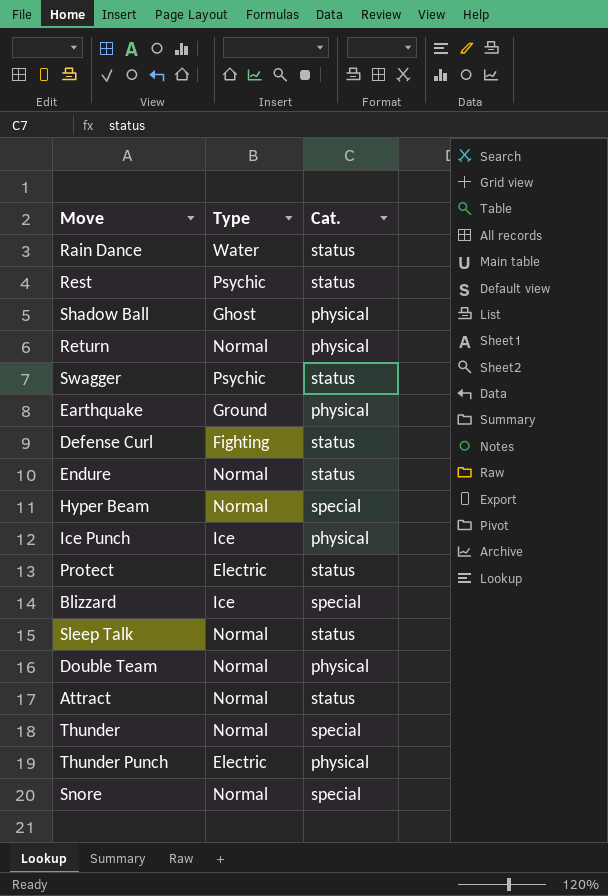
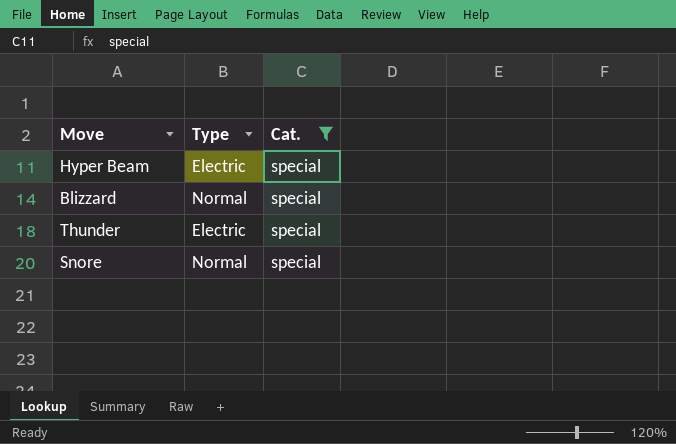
filter: none -> Cat. = special
Hyper Beam | Type: Normal -> Electric
Blizzard | Type: Ice -> Normal
Thunder | Type: Normal -> Electric

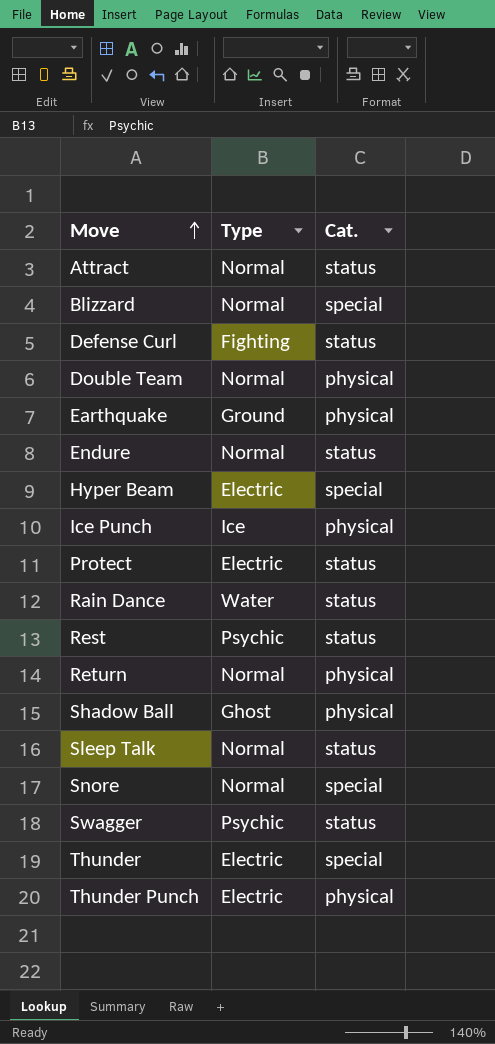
filter: Cat. = special -> none
row order: none -> Move ascending

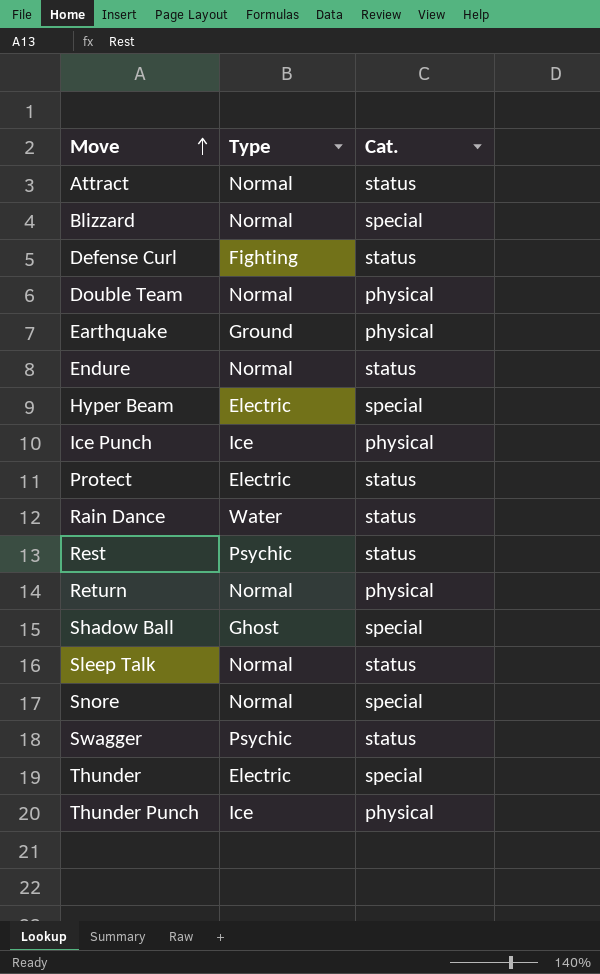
Shadow Ball | Cat.: physical -> special
Thunder Punch | Type: Electric -> Ice

